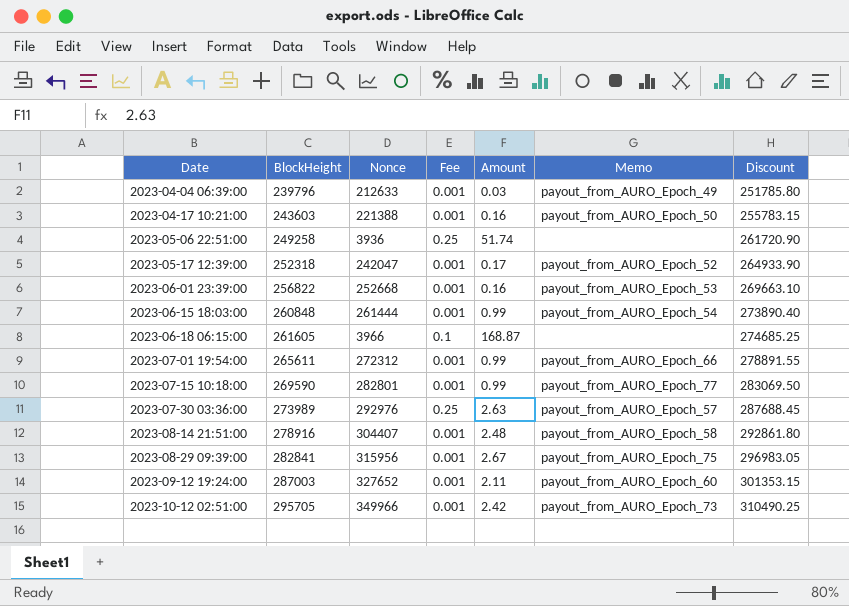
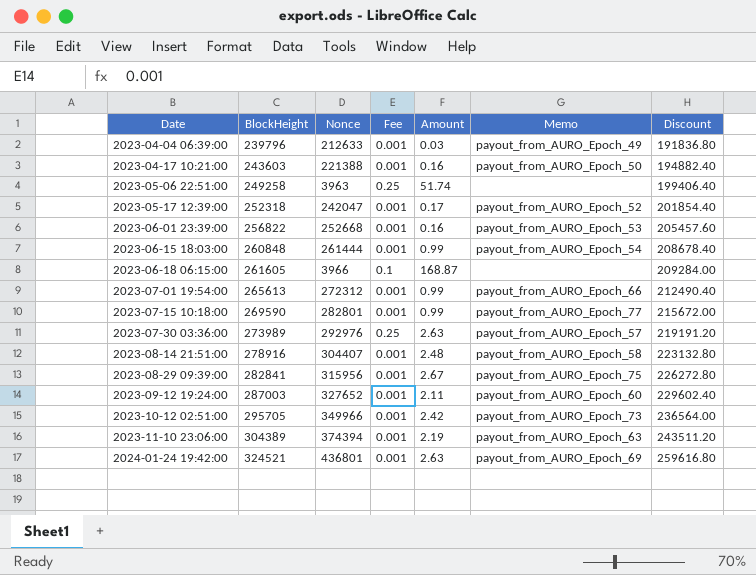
column Discount | formula: [BlockHeight] * 1.05 -> [BlockHeight] * 0.8
2023-05-06 22:51:00 | Nonce: 3936 -> 3963
2023-07-01 19:54:00 | BlockHeight: 265611 -> 265613
row 2023-11-10 23:06:00: none -> 304389 | 374394 | 0.001 | 2.19 | payout_from_AURO_Epoch_63 | 243511.20
row 2024-01-24 19:42:00: none -> 324521 | 436801 | 0.001 | 2.63 | payout_from_AURO_Epoch_69 | 259616.80

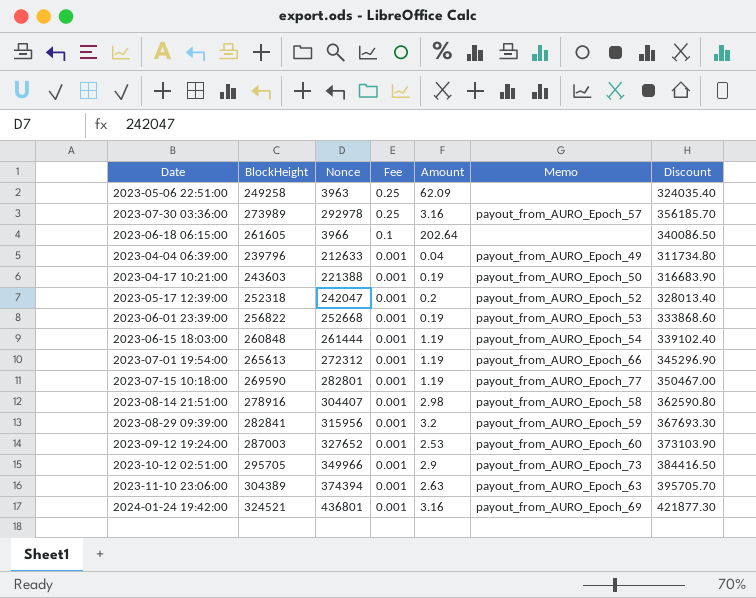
row order: Date ascending -> Fee descending
column Discount | formula: [BlockHeight] * 0.8 -> [BlockHeight] * 1.3
2023-05-06 22:51:00 | Amount: 51.74 -> 62.09
2023-07-30 03:36:00 | Nonce: 292976 -> 292978
2023-07-30 03:36:00 | Amount: 2.63 -> 3.16
2023-06-18 06:15:00 | Amount: 168.87 -> 202.64
2023-04-04 06:39:00 | Amount: 0.03 -> 0.04
2023-04-17 10:21:00 | Amount: 0.16 -> 0.19
2023-05-17 12:39:00 | Amount: 0.17 -> 0.2
2023-06-01 23:39:00 | Amount: 0.16 -> 0.19
2023-06-15 18:03:00 | Amount: 0.99 -> 1.19
2023-07-01 19:54:00 | Amount: 0.99 -> 1.19
2023-07-15 10:18:00 | Amount: 0.99 -> 1.19
2023-08-14 21:51:00 | Amount: 2.48 -> 2.98
2023-08-29 09:39:00 | Amount: 2.67 -> 3.2
2023-08-29 09:39:00 | Memo: payout_from_AURO_Epoch_75 -> payout_from_AURO_Epoch_59
2023-09-12 19:24:00 | Amount: 2.11 -> 2.53
2023-10-12 02:51:00 | Amount: 2.42 -> 2.9
2023-11-10 23:06:00 | Amount: 2.19 -> 2.63
2024-01-24 19:42:00 | Amount: 2.63 -> 3.16

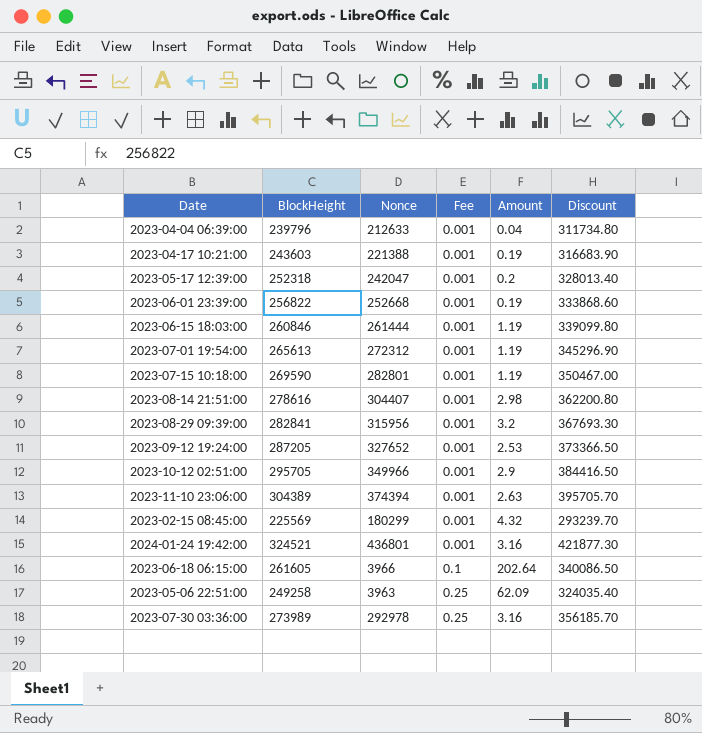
row order: Fee descending -> Fee ascending
column Memo | position: 6 -> none
2023-06-15 18:03:00 | BlockHeight: 260848 -> 260846
2023-06-15 18:03:00 | Discount: 339102.40 -> 339099.80
2023-08-14 21:51:00 | BlockHeight: 278916 -> 278616
2023-08-14 21:51:00 | Discount: 362590.80 -> 362200.80
2023-09-12 19:24:00 | BlockHeight: 287003 -> 287205
2023-09-12 19:24:00 | Discount: 373103.90 -> 373366.50
row 2023-02-15 08:45:00: none -> 225569 | 180299 | 0.001 | 4.32 | 293239.70

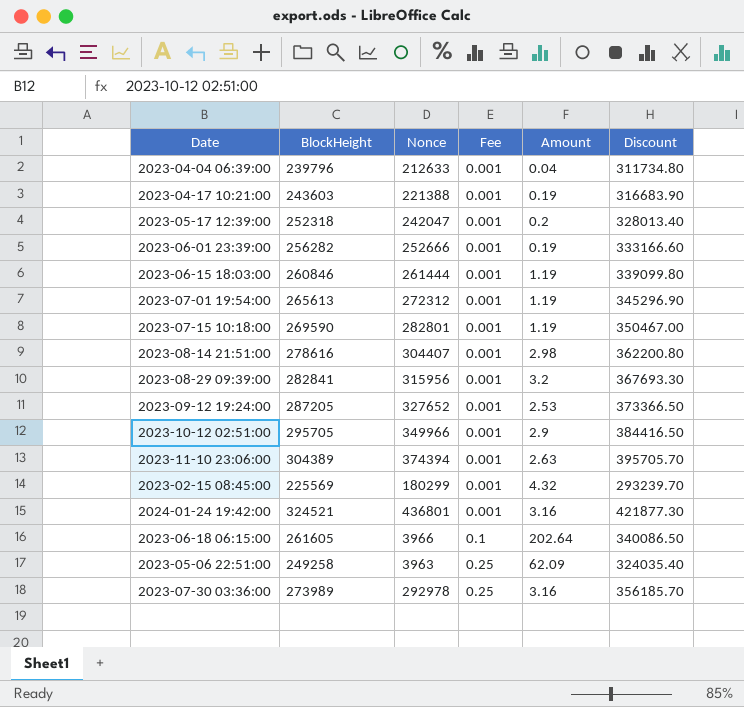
2023-06-01 23:39:00 | BlockHeight: 256822 -> 256282
2023-06-01 23:39:00 | Nonce: 252668 -> 252666
2023-06-01 23:39:00 | Discount: 333868.60 -> 333166.60

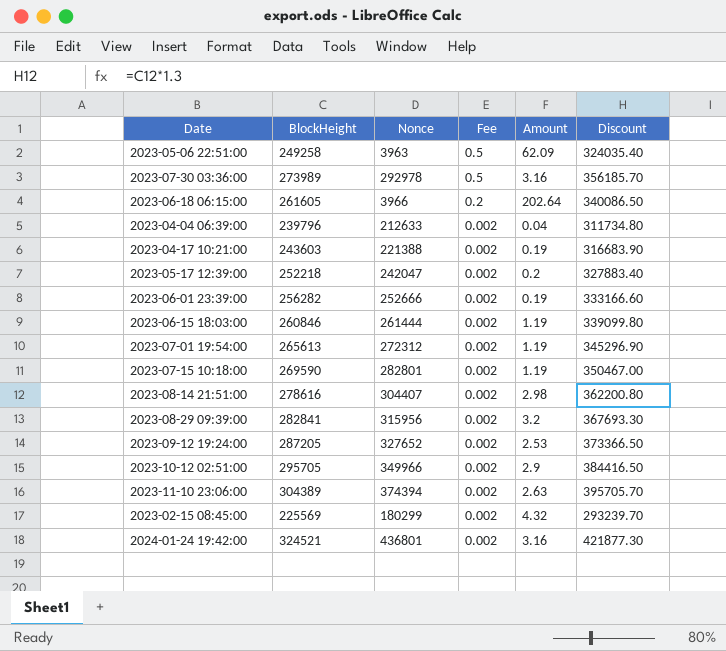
row order: Fee ascending -> Fee descending
2023-05-06 22:51:00 | Fee: 0.25 -> 0.5
2023-07-30 03:36:00 | Fee: 0.25 -> 0.5
2023-06-18 06:15:00 | Fee: 0.1 -> 0.2
2023-04-04 06:39:00 | Fee: 0.001 -> 0.002
2023-04-17 10:21:00 | Fee: 0.001 -> 0.002
2023-05-17 12:39:00 | BlockHeight: 252318 -> 252218
2023-05-17 12:39:00 | Fee: 0.001 -> 0.002
2023-05-17 12:39:00 | Discount: 328013.40 -> 327883.40
2023-06-01 23:39:00 | Fee: 0.001 -> 0.002
2023-06-15 18:03:00 | Fee: 0.001 -> 0.002
2023-07-01 19:54:00 | Fee: 0.001 -> 0.002
2023-07-15 10:18:00 | Fee: 0.001 -> 0.002
2023-08-14 21:51:00 | Fee: 0.001 -> 0.002
2023-08-29 09:39:00 | Fee: 0.001 -> 0.002
2023-09-12 19:24:00 | Fee: 0.001 -> 0.002
2023-10-12 02:51:00 | Fee: 0.001 -> 0.002
2023-11-10 23:06:00 | Fee: 0.001 -> 0.002
2023-02-15 08:45:00 | Fee: 0.001 -> 0.002
2024-01-24 19:42:00 | Fee: 0.001 -> 0.002

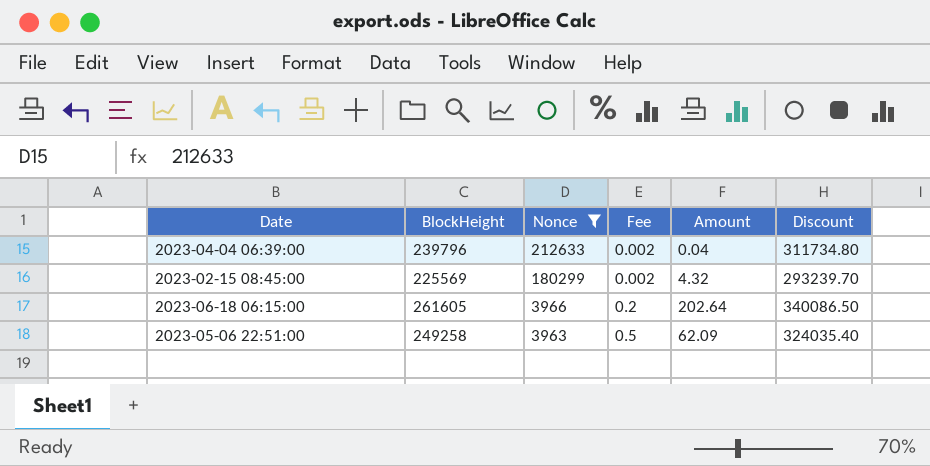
filter: none -> Nonce <= 212633
row order: Fee descending -> Nonce descending

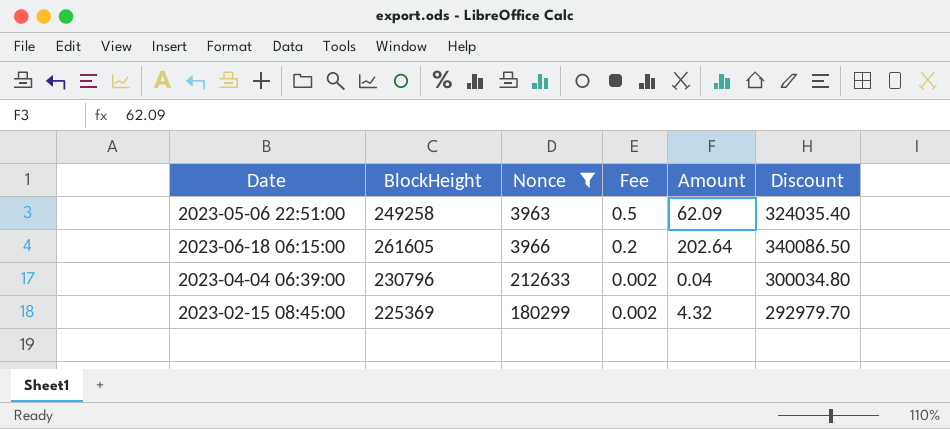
row order: Nonce descending -> Fee descending
2023-04-04 06:39:00 | BlockHeight: 239796 -> 230796
2023-04-04 06:39:00 | Discount: 311734.80 -> 300034.80
2023-02-15 08:45:00 | BlockHeight: 225569 -> 225369
2023-02-15 08:45:00 | Discount: 293239.70 -> 292979.70

